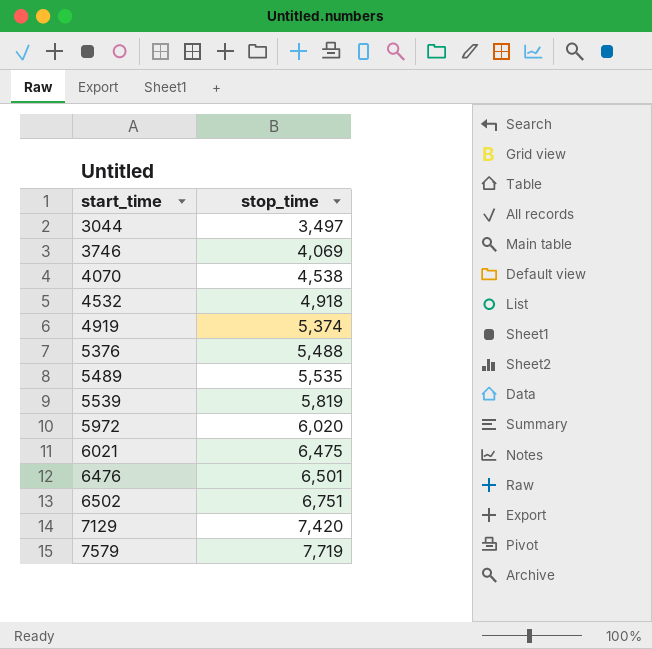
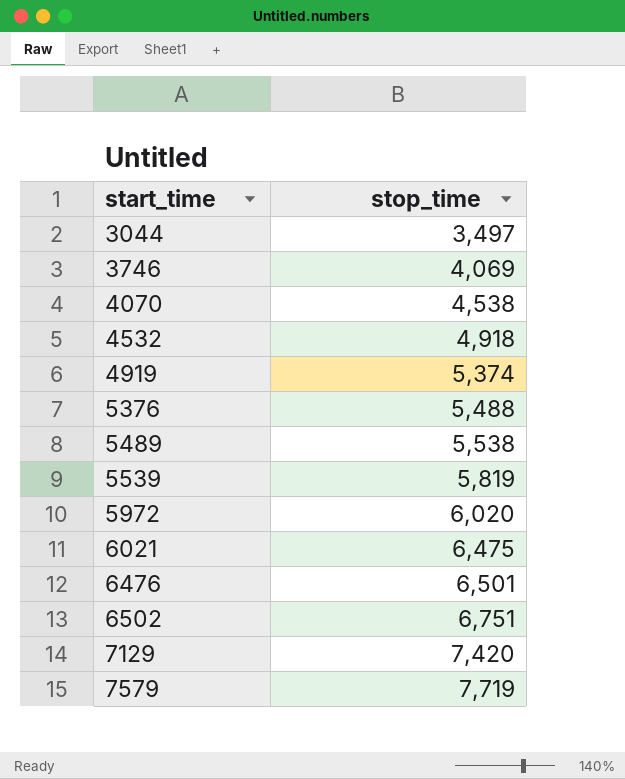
5489 | stop_time: 5,535 -> 5,538

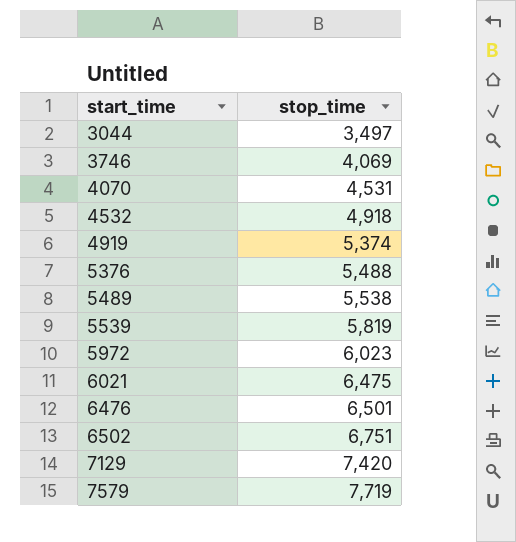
4070 | stop_time: 4,538 -> 4,531
5972 | stop_time: 6,020 -> 6,023

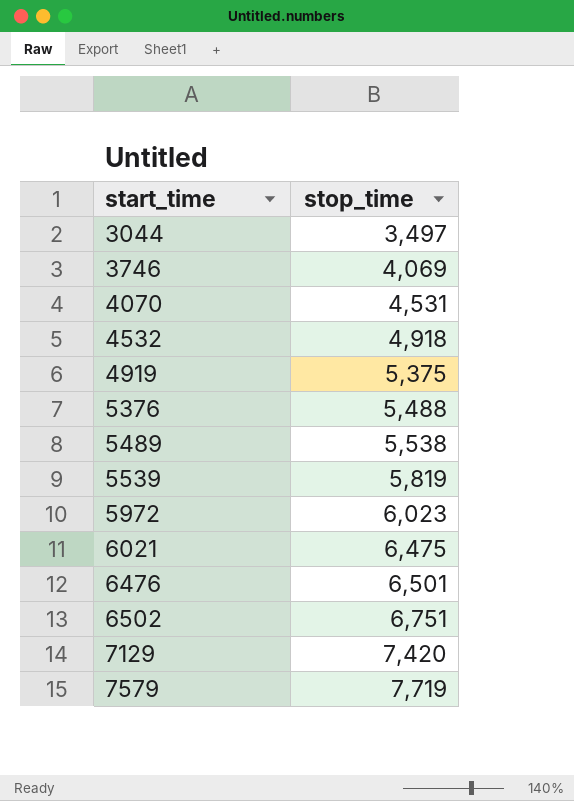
4919 | stop_time: 5,374 -> 5,375

